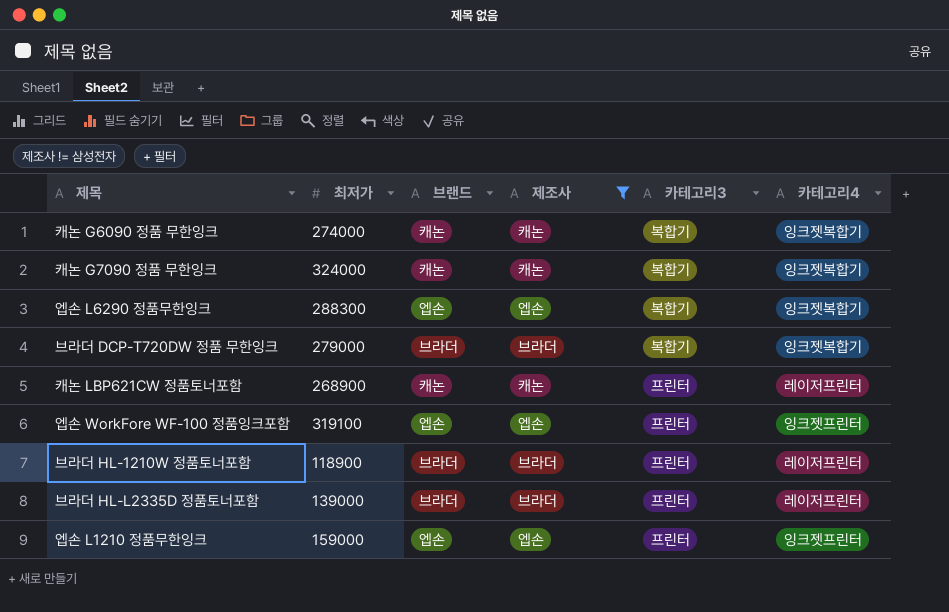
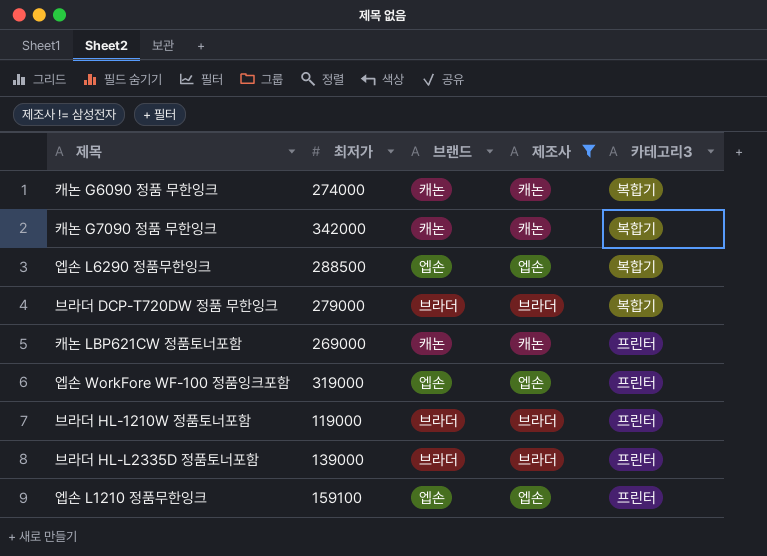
column 카테고리4 | position: 6 -> none
캐논 G7090 정품 무한잉크 | 최저가: 324000 -> 342000
엡손 L6290 정품무한잉크 | 최저가: 288300 -> 288500
캐논 LBP621CW 정품토너포함 | 최저가: 268900 -> 269000
엡손 WorkFore WF-100 정품잉크포함 | 최저가: 319100 -> 319000
브라더 HL-1210W 정품토너포함 | 최저가: 118900 -> 119000
엡손 L1210 정품무한잉크 | 최저가: 159000 -> 159100

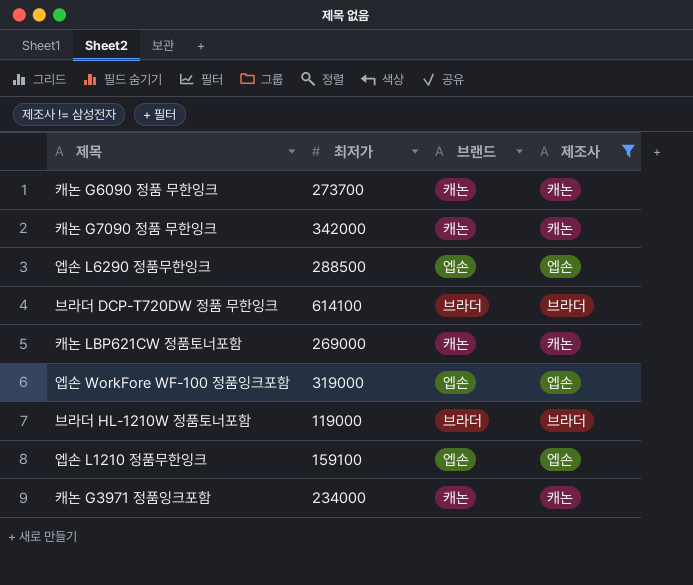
column 카테고리3 | position: 5 -> none
row 브라더 HL-L2335D 정품토너포함: 139000 | 브라더 | 브라더 | 프린터 -> none
캐논 G6090 정품 무한잉크 | 최저가: 274000 -> 273700
브라더 DCP-T720DW 정품 무한잉크 | 최저가: 279000 -> 614100
row 캐논 G3971 정품잉크포함: none -> 234000 | 캐논 | 캐논

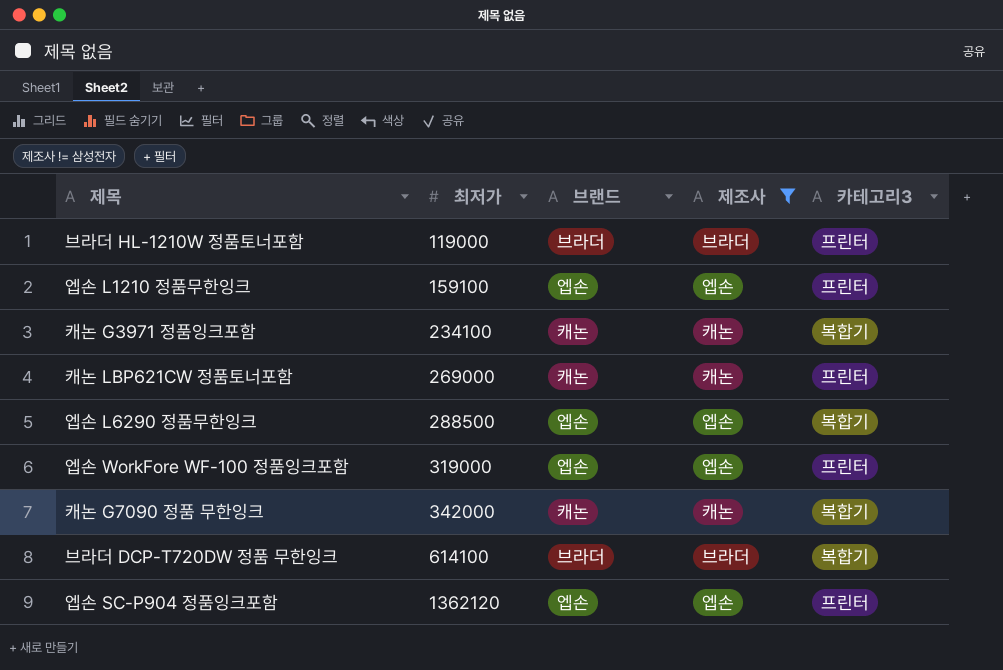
row order: none -> 최저가 ascending
column 카테고리3 | position: none -> 5
row 캐논 G6090 정품 무한잉크: 273700 | 캐논 | 캐논 -> none
캐논 G3971 정품잉크포함 | 최저가: 234000 -> 234100
row 엡손 SC-P904 정품잉크포함: none -> 1362120 | 엡손 | 엡손 | 프린터

